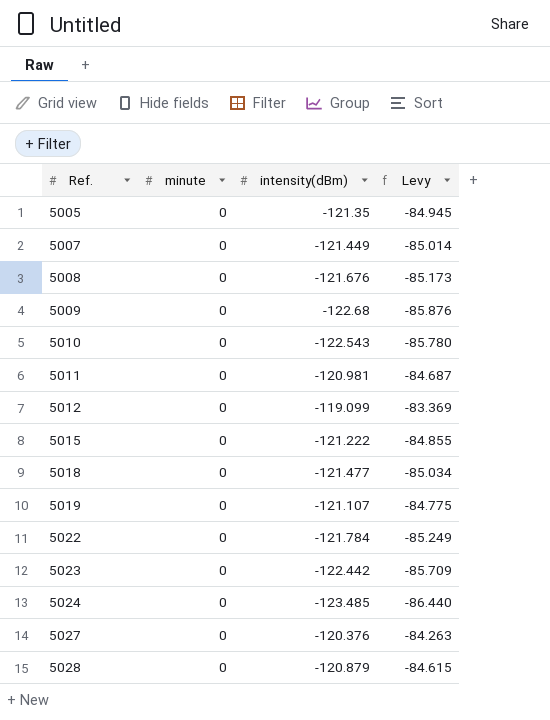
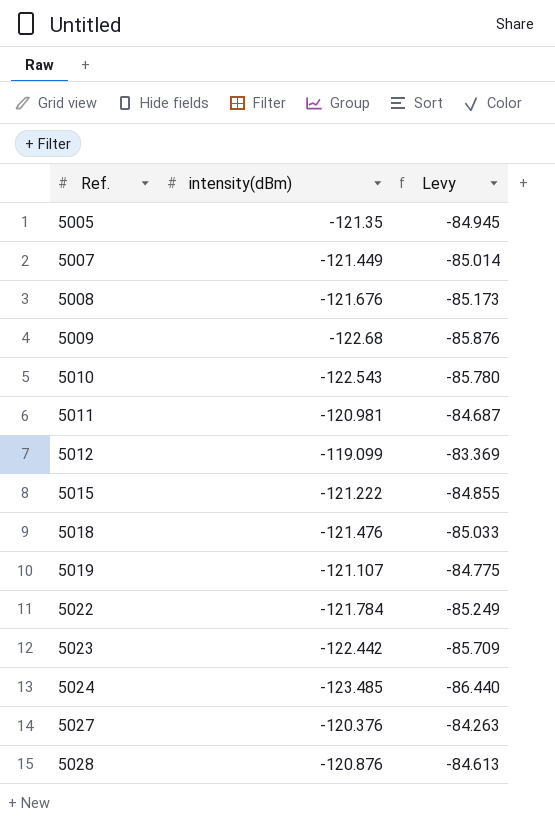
column minute | position: 2 -> none
5018 | intensity(dBm): -121.477 -> -121.476
5018 | Levy: -85.034 -> -85.033
5028 | intensity(dBm): -120.879 -> -120.876
5028 | Levy: -84.615 -> -84.613

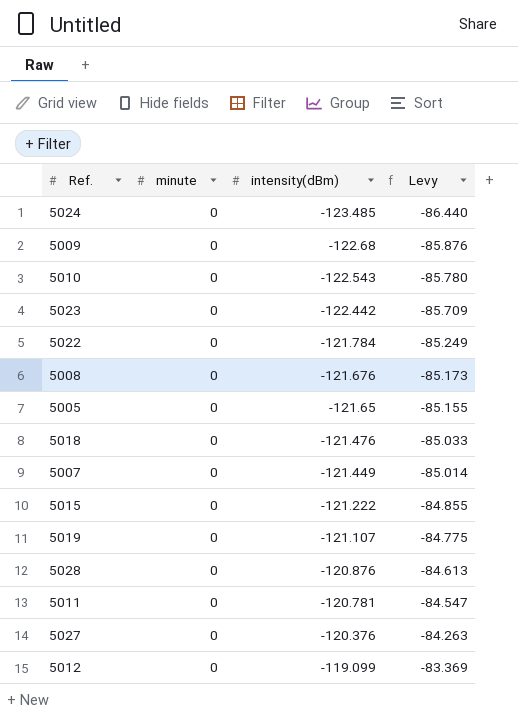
row order: Ref. ascending -> intensity(dBm) ascending
column minute | position: none -> 2
5005 | intensity(dBm): -121.35 -> -121.65
5005 | Levy: -84.945 -> -85.155
5011 | intensity(dBm): -120.981 -> -120.781
5011 | Levy: -84.687 -> -84.547

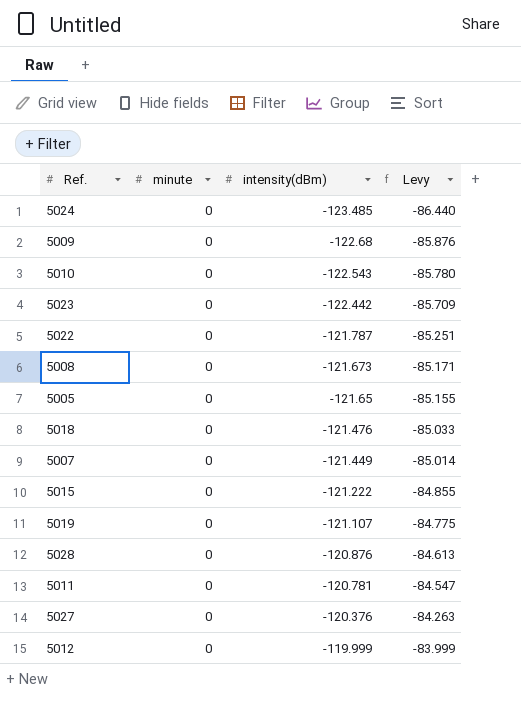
5022 | intensity(dBm): -121.784 -> -121.787
5022 | Levy: -85.249 -> -85.251
5008 | intensity(dBm): -121.676 -> -121.673
5008 | Levy: -85.173 -> -85.171
5012 | intensity(dBm): -119.099 -> -119.999
5012 | Levy: -83.369 -> -83.999

